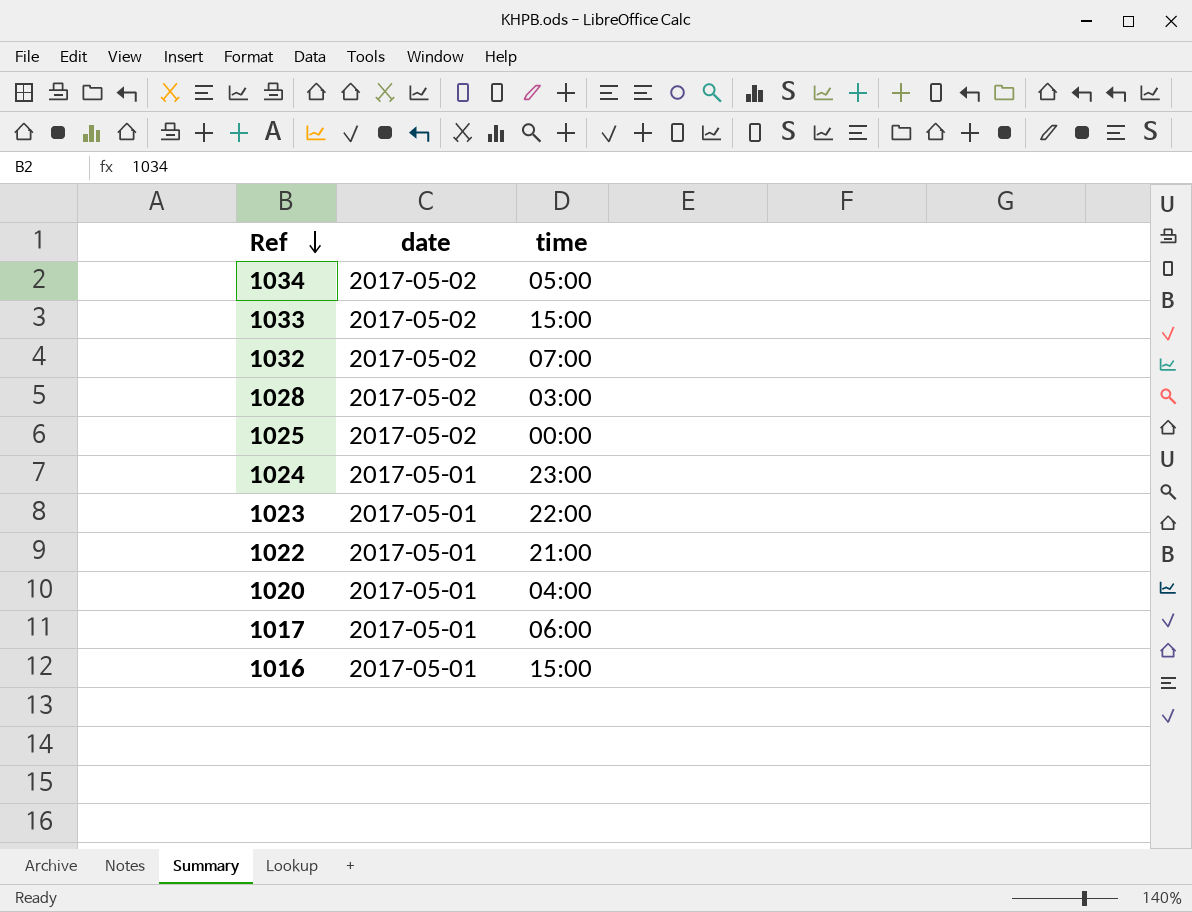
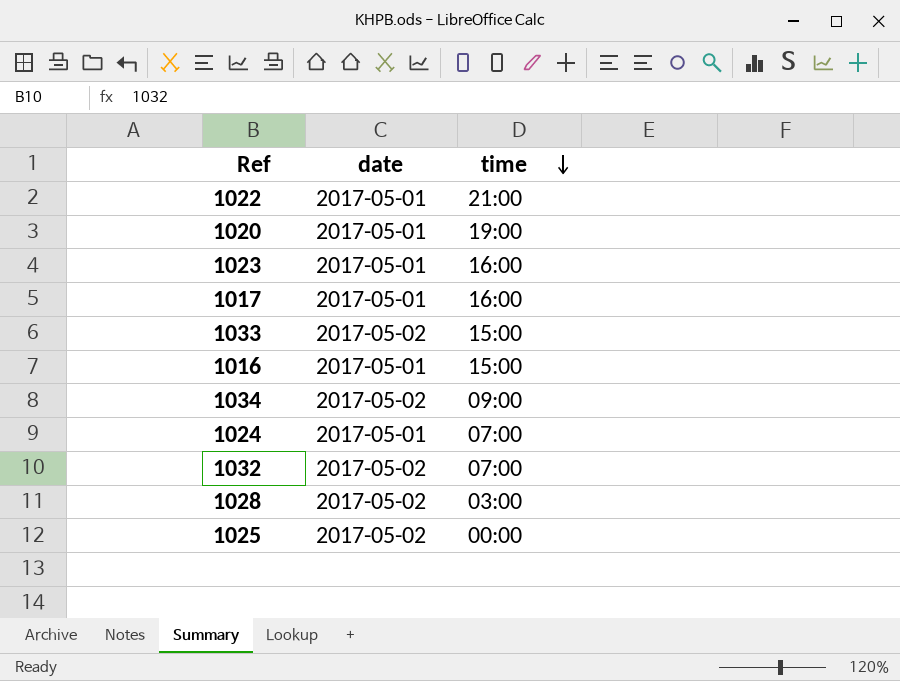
row order: Ref descending -> time descending
1020 | time: 04:00 -> 19:00
1023 | time: 22:00 -> 16:00
1017 | time: 06:00 -> 16:00
1034 | time: 05:00 -> 09:00
1024 | time: 23:00 -> 07:00

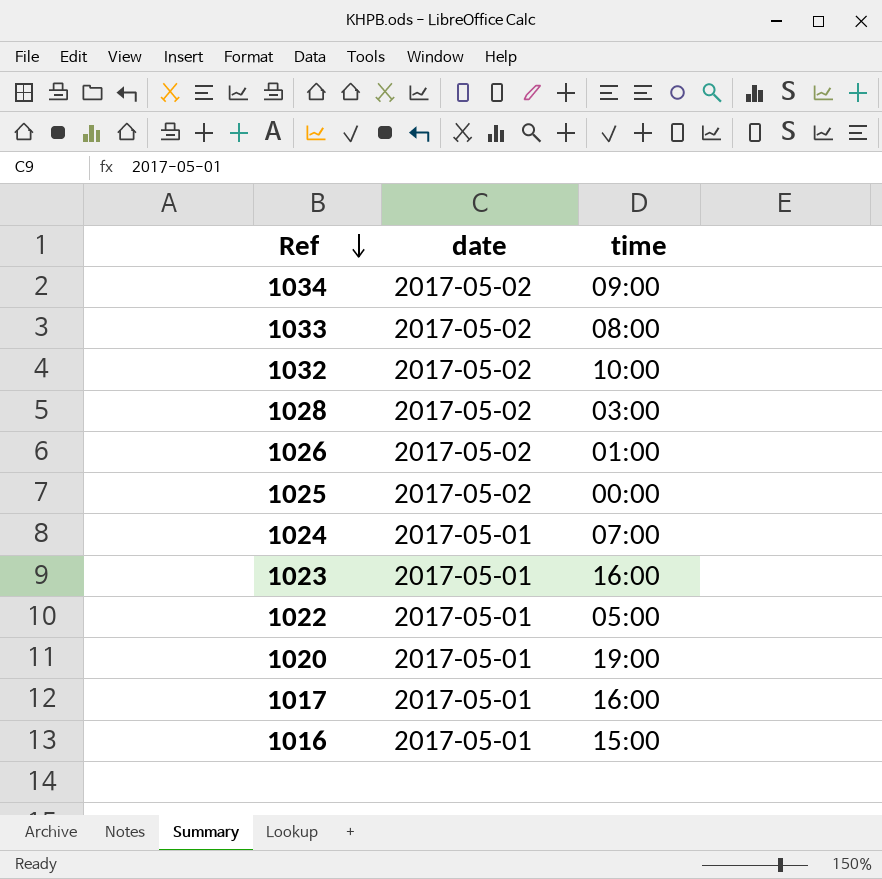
row order: time descending -> Ref descending
1033 | time: 15:00 -> 08:00
1032 | time: 07:00 -> 10:00
row 1026: none -> 2017-05-02 | 01:00
1022 | time: 21:00 -> 05:00

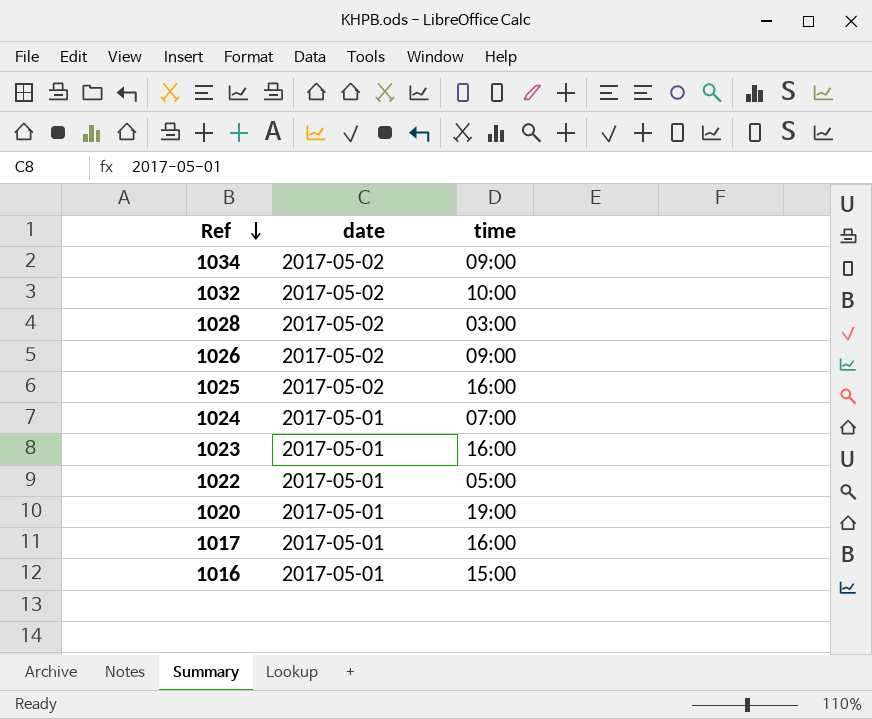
row 1033: 2017-05-02 | 08:00 -> none
1026 | time: 01:00 -> 09:00
1025 | time: 00:00 -> 16:00

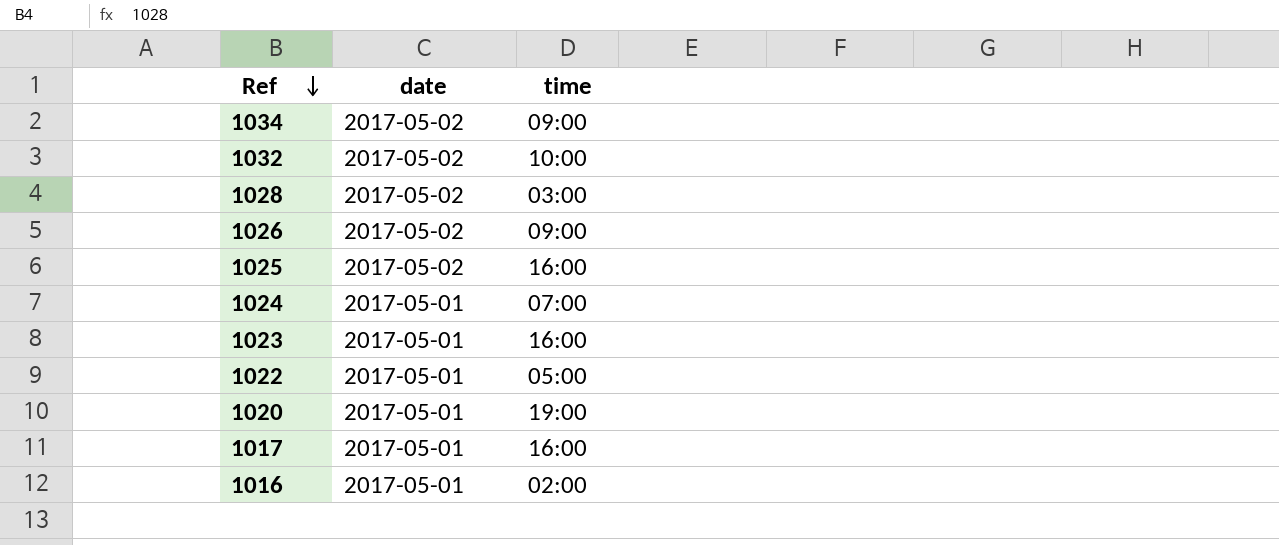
1016 | time: 15:00 -> 02:00

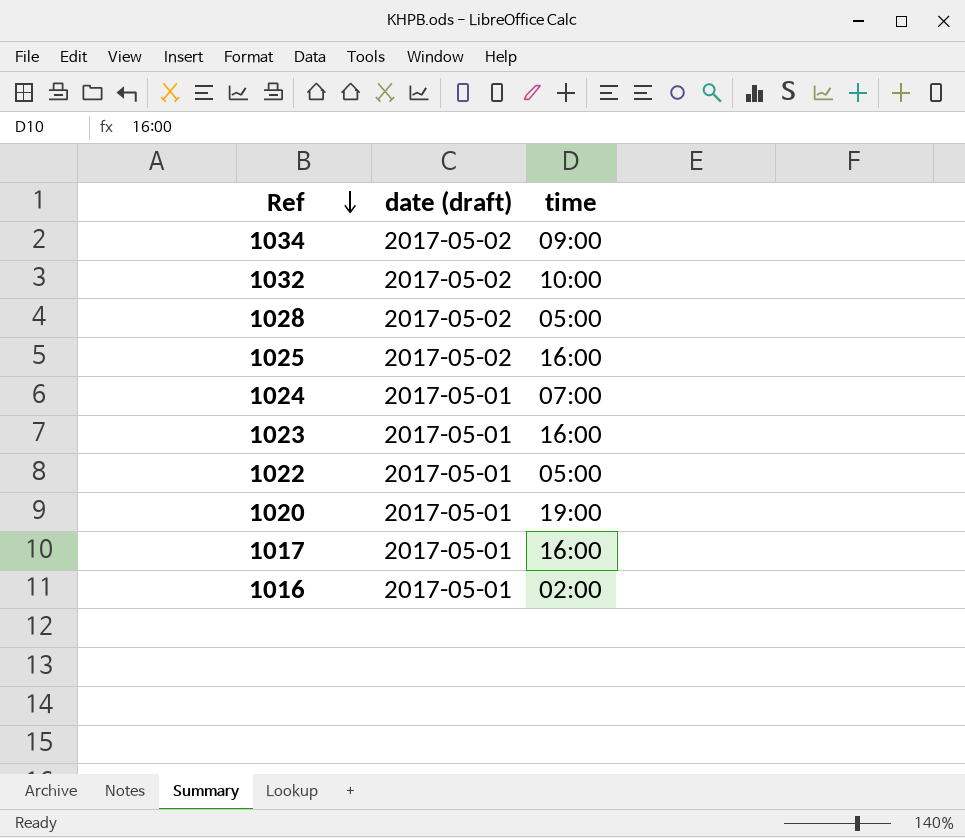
column name: date -> date (draft)
row 1026: 2017-05-02 | 09:00 -> none
1028 | time: 03:00 -> 05:00

